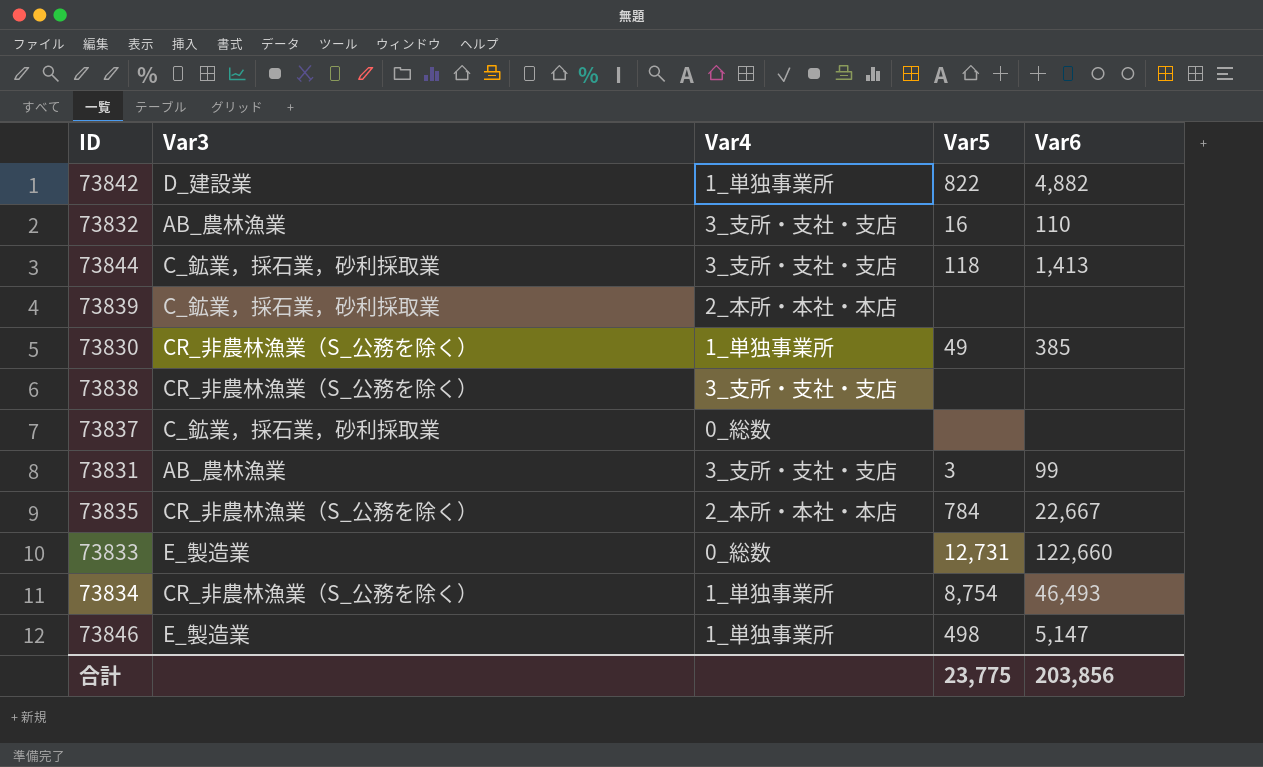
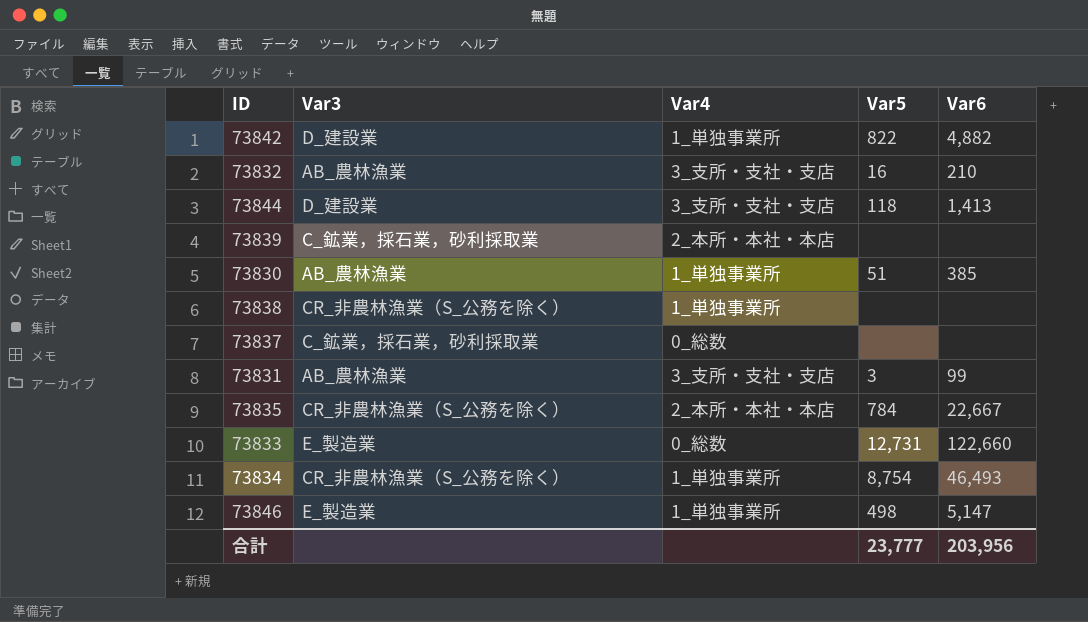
73832 | Var6: 110 -> 210
73844 | Var3: C_鉱業，採石業，砂利採取業 -> D_建設業
73830 | Var3: CR_非農林漁業（S_公務を除く） -> AB_農林漁業
73830 | Var5: 49 -> 51
73838 | Var4: 3_支所・支社・支店 -> 1_単独事業所
合計 | Var5: 23,775 -> 23,777
合計 | Var6: 203,856 -> 203,956

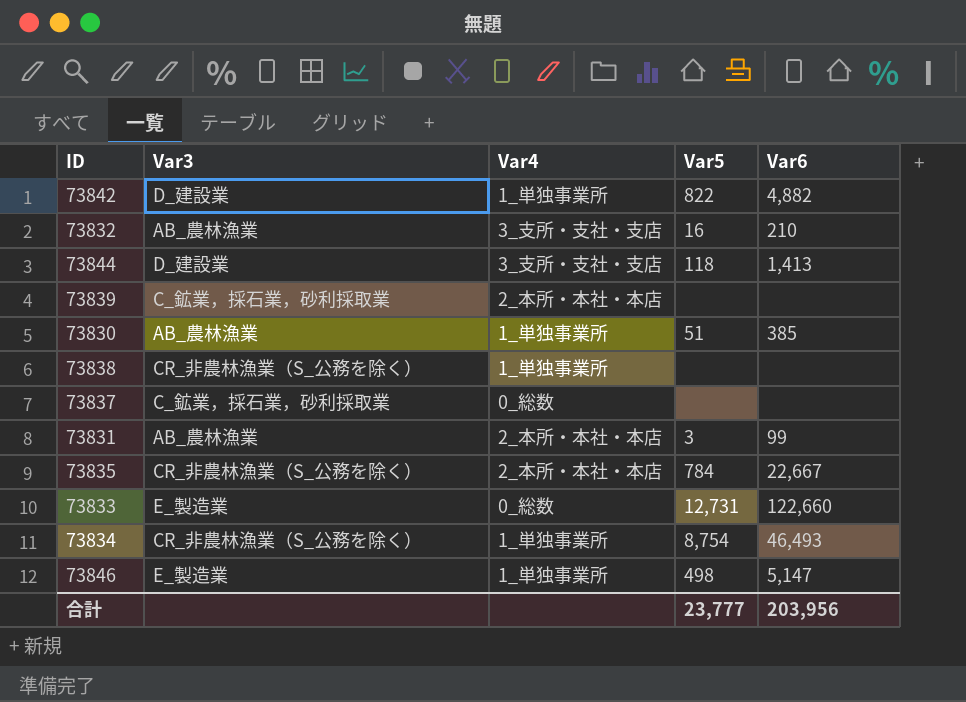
73831 | Var4: 3_支所・支社・支店 -> 2_本所・本社・本店

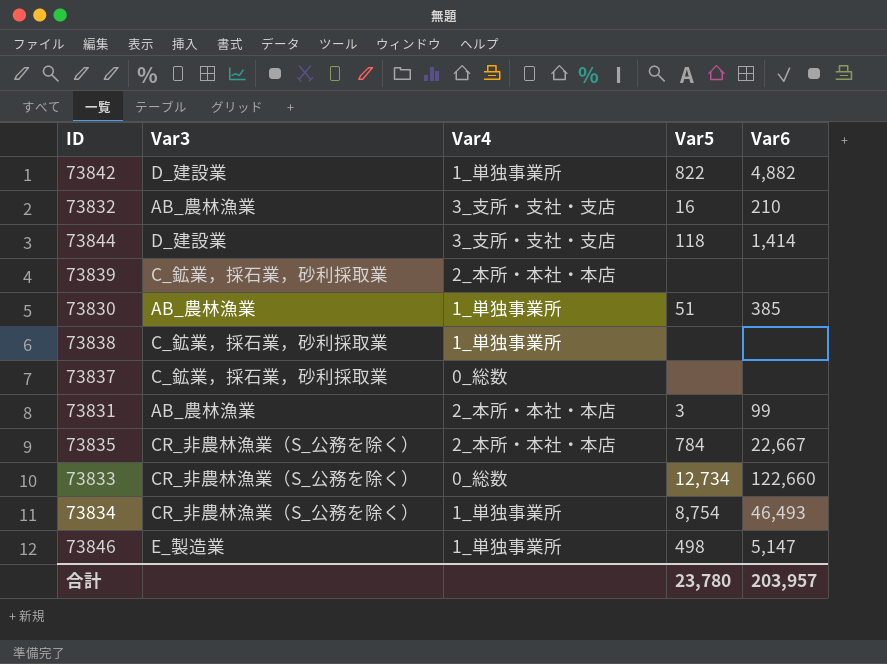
73844 | Var6: 1,413 -> 1,414
73838 | Var3: CR_非農林漁業（S_公務を除く） -> C_鉱業，採石業，砂利採取業
73833 | Var3: E_製造業 -> CR_非農林漁業（S_公務を除く）
73833 | Var5: 12,731 -> 12,734
合計 | Var5: 23,777 -> 23,780
合計 | Var6: 203,956 -> 203,957

